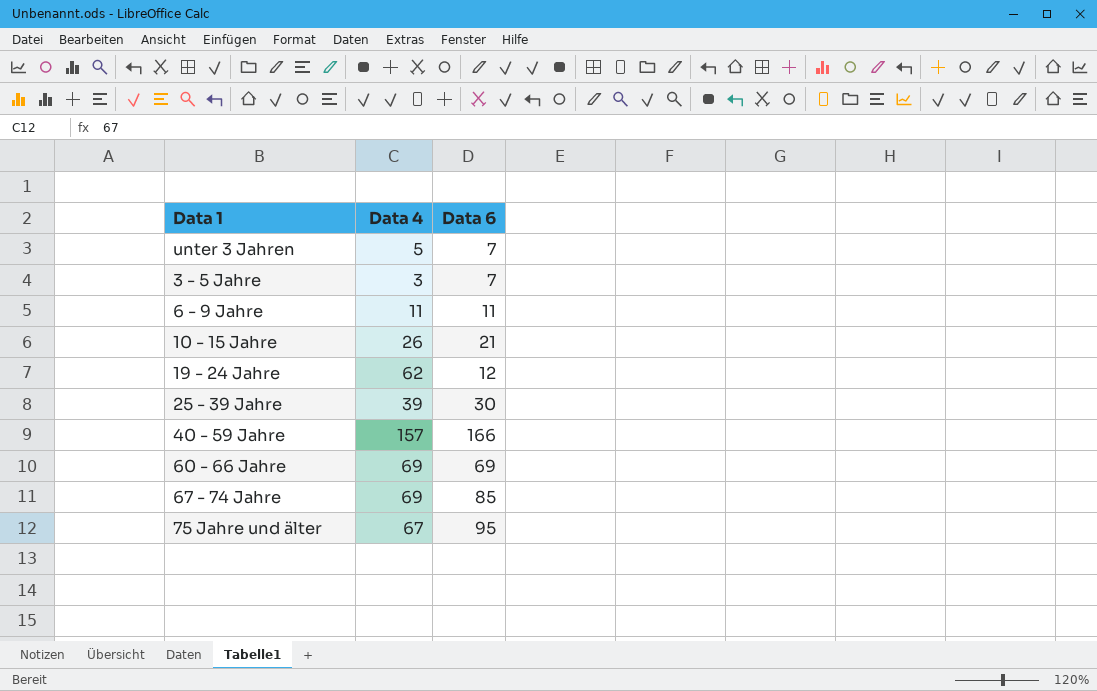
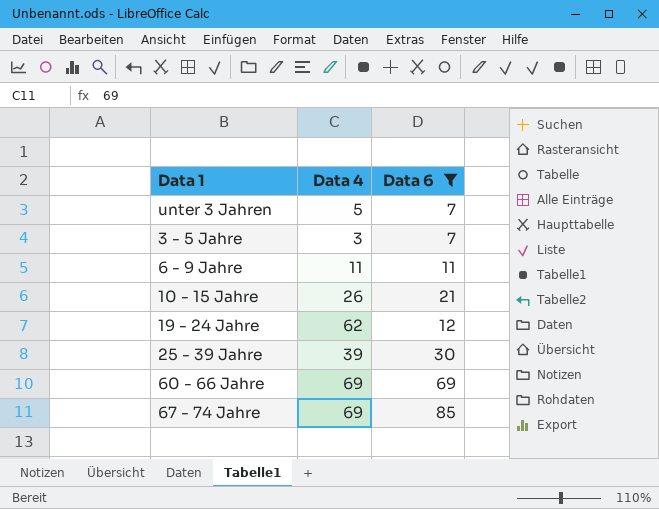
filter: none -> Data 6 <= 85

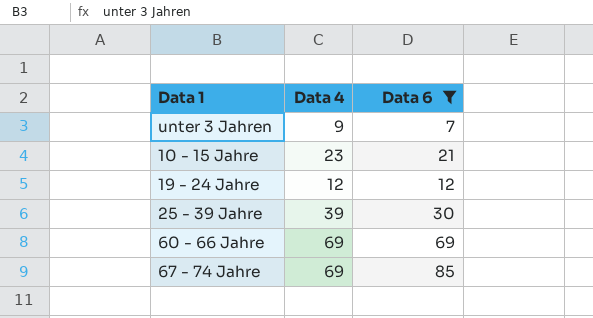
row 3 - 5 Jahre: 3 | 7 -> none
row 6 - 9 Jahre: 11 | 11 -> none
unter 3 Jahren | Data 4: 5 -> 9
10 - 15 Jahre | Data 4: 26 -> 23
19 - 24 Jahre | Data 4: 62 -> 12

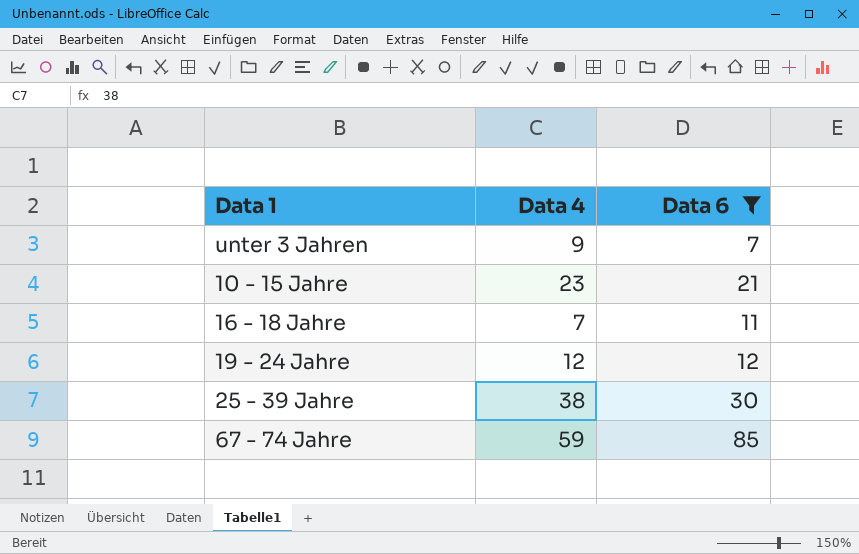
row 60 - 66 Jahre: 69 | 69 -> none
row 16 - 18 Jahre: none -> 7 | 11
25 - 39 Jahre | Data 4: 39 -> 38
67 - 74 Jahre | Data 4: 69 -> 59

